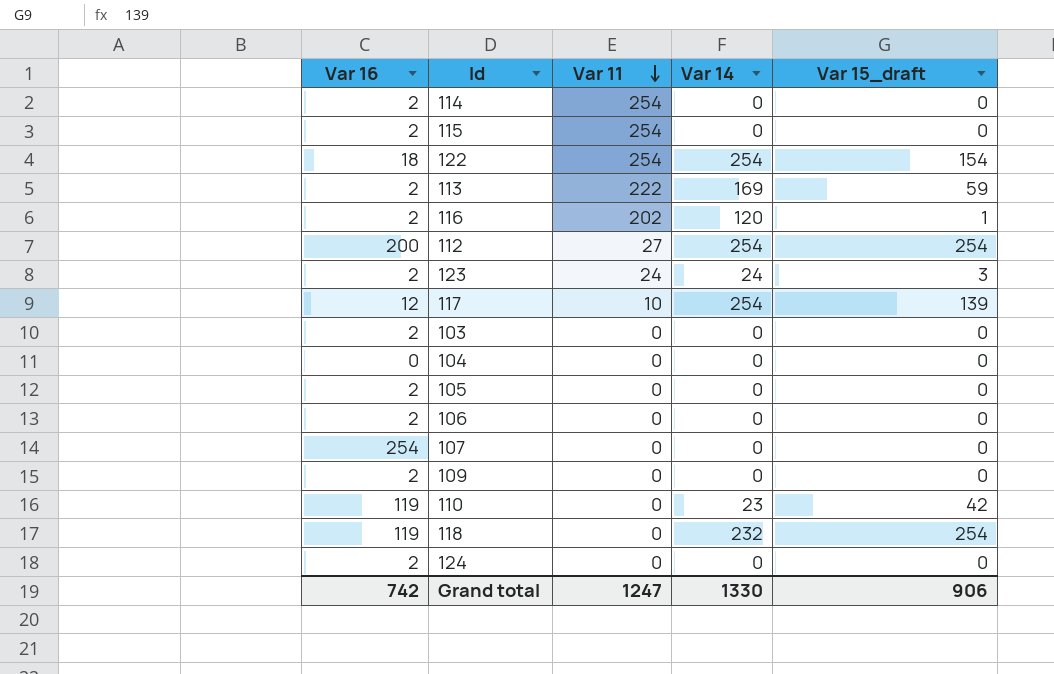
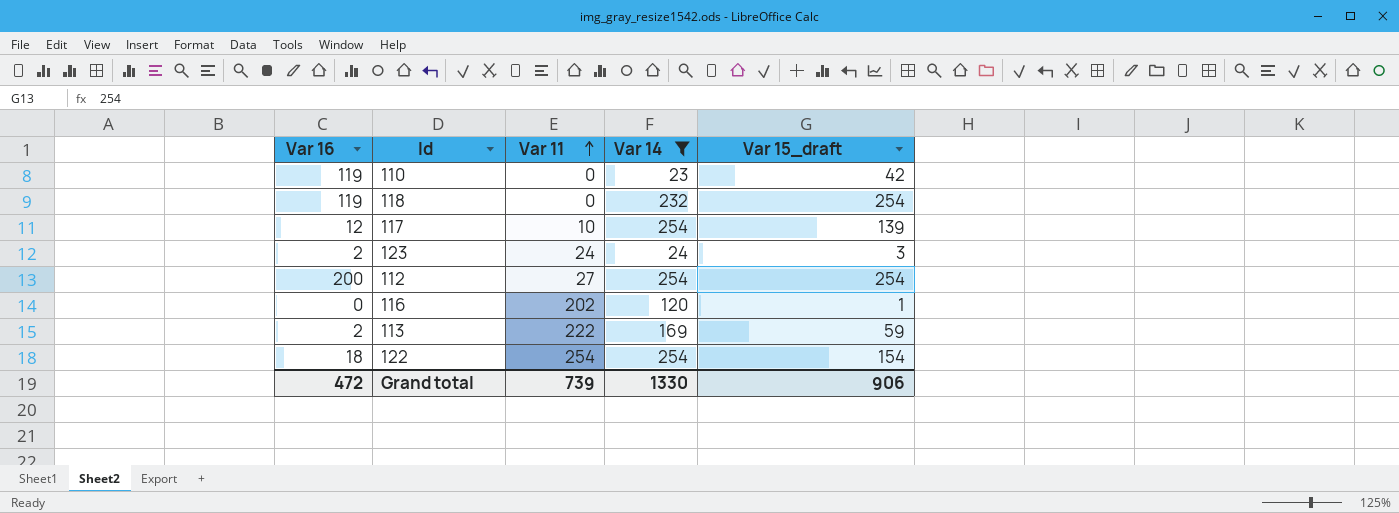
filter: none -> Var 14 != 0
row order: Var 11 descending -> Var 11 ascending
116 | Var 16: 2 -> 0
Grand total | Var 16: 742 -> 472
Grand total | Var 11: 1247 -> 739

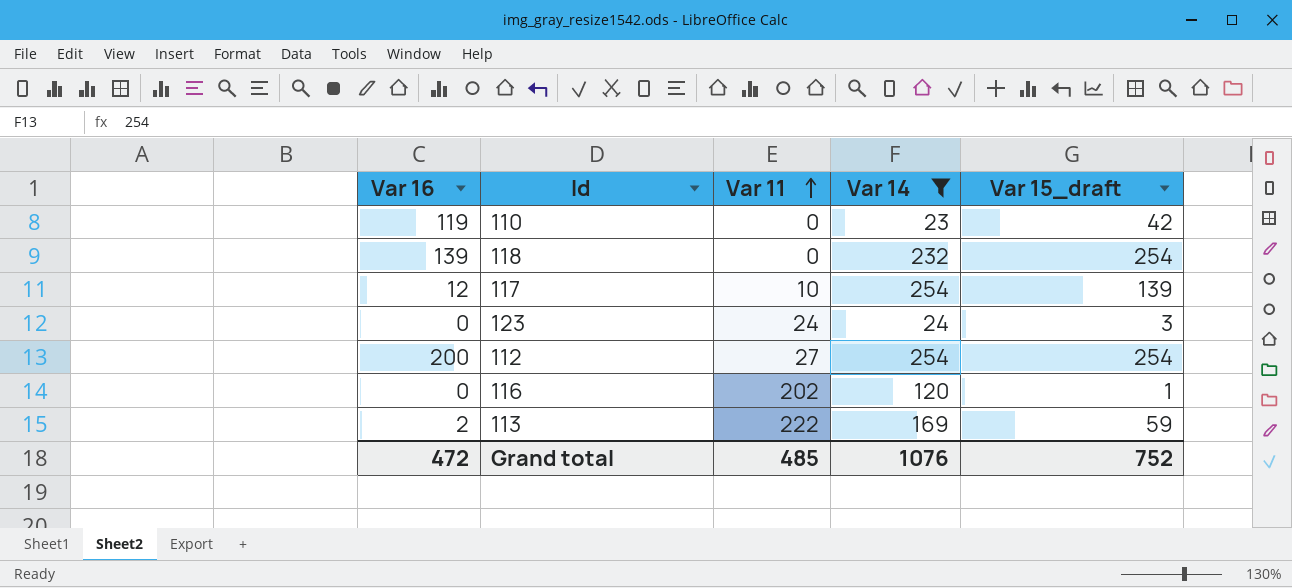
row 122: 18 | 254 | 254 | 154 -> none
118 | Var 16: 119 -> 139
123 | Var 16: 2 -> 0
Grand total | Var 11: 739 -> 485
Grand total | Var 14: 1330 -> 1076
Grand total | Var 15_draft: 906 -> 752

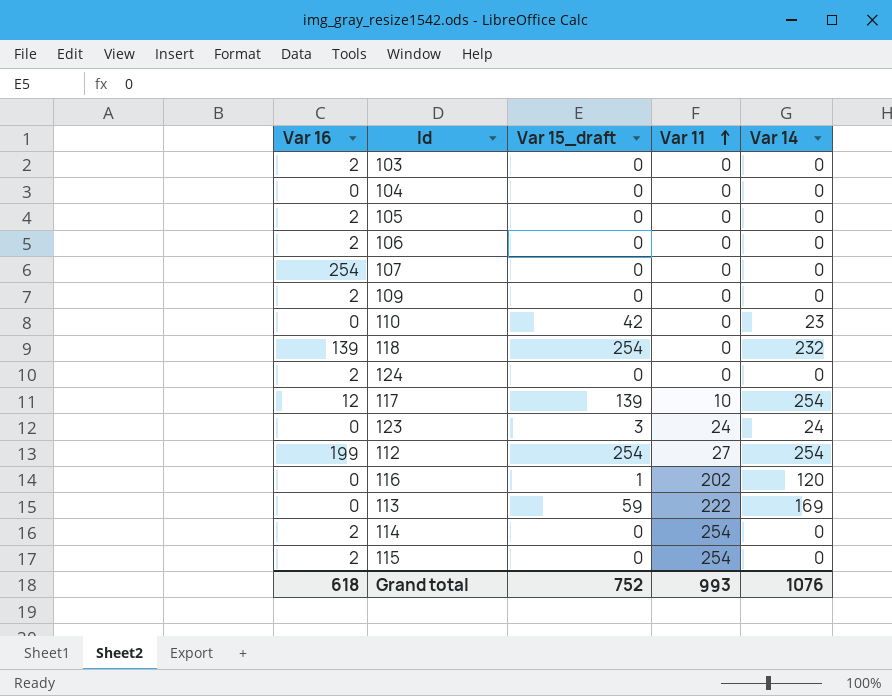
filter: Var 14 != 0 -> none
column Var 15_draft | position: 5 -> 3
110 | Var 16: 119 -> 0
112 | Var 16: 200 -> 199
113 | Var 16: 2 -> 0
Grand total | Var 16: 472 -> 618
Grand total | Var 11: 485 -> 993

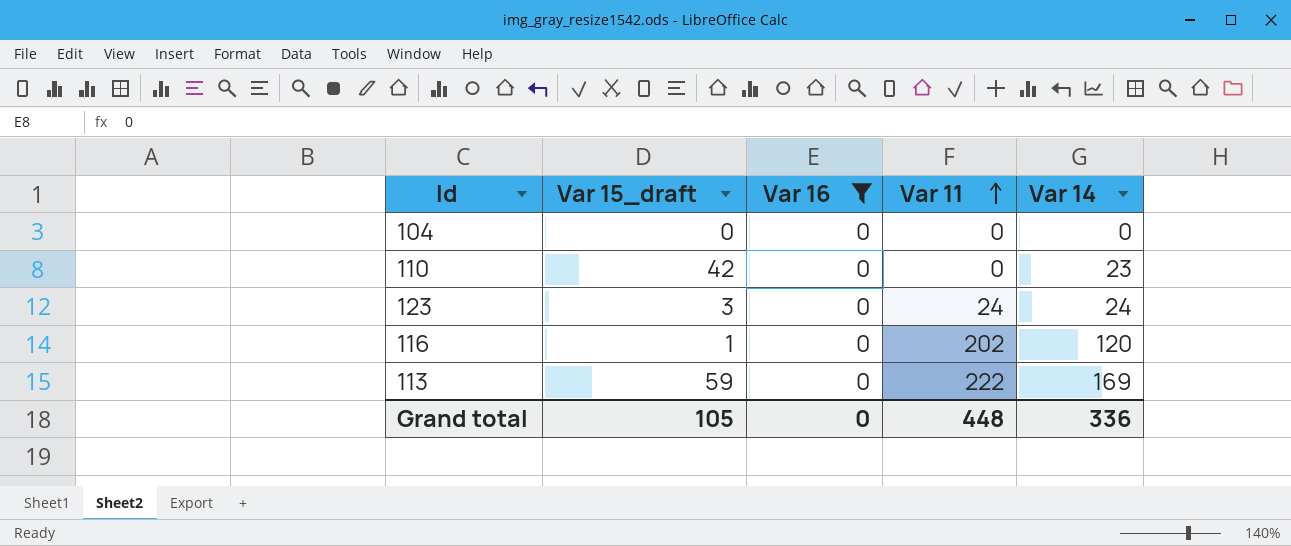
filter: none -> Var 16 = 0
column Var 16 | position: 1 -> 3
Grand total | Var 15_draft: 752 -> 105
Grand total | Var 16: 618 -> 0
Grand total | Var 11: 993 -> 448
Grand total | Var 14: 1076 -> 336

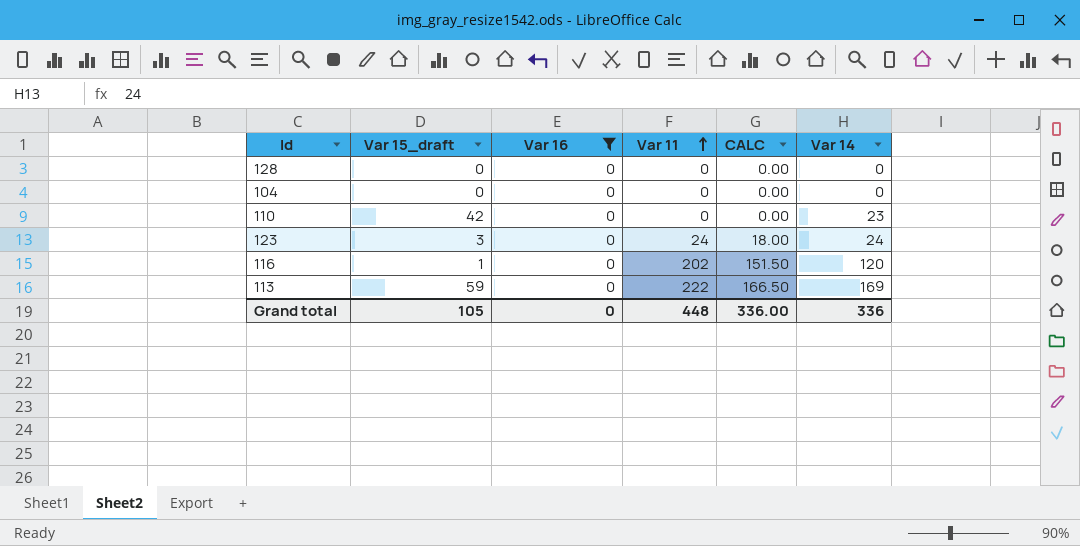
column CALC | formula: none -> [Var 11] * 0.75
row 128: none -> 0 | 0 | 0 | 0.00 | 0

